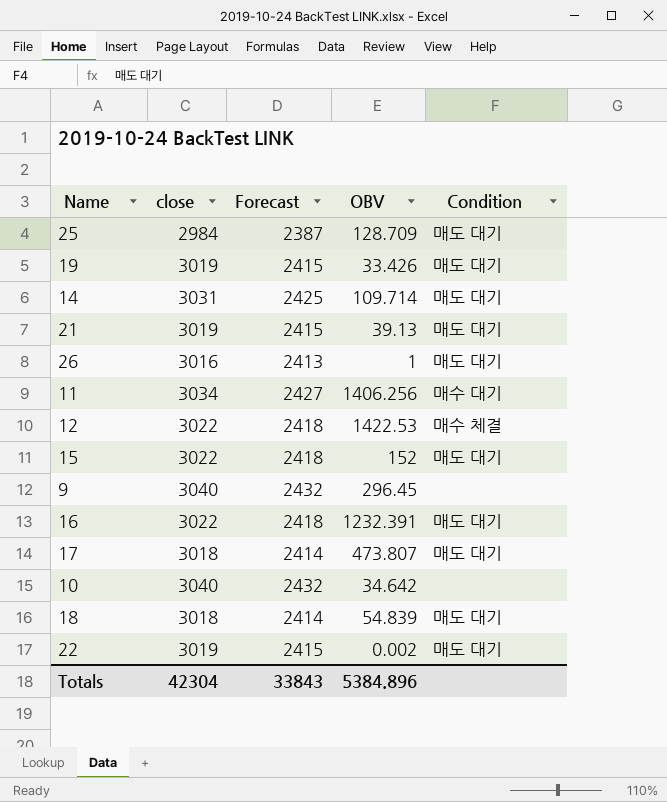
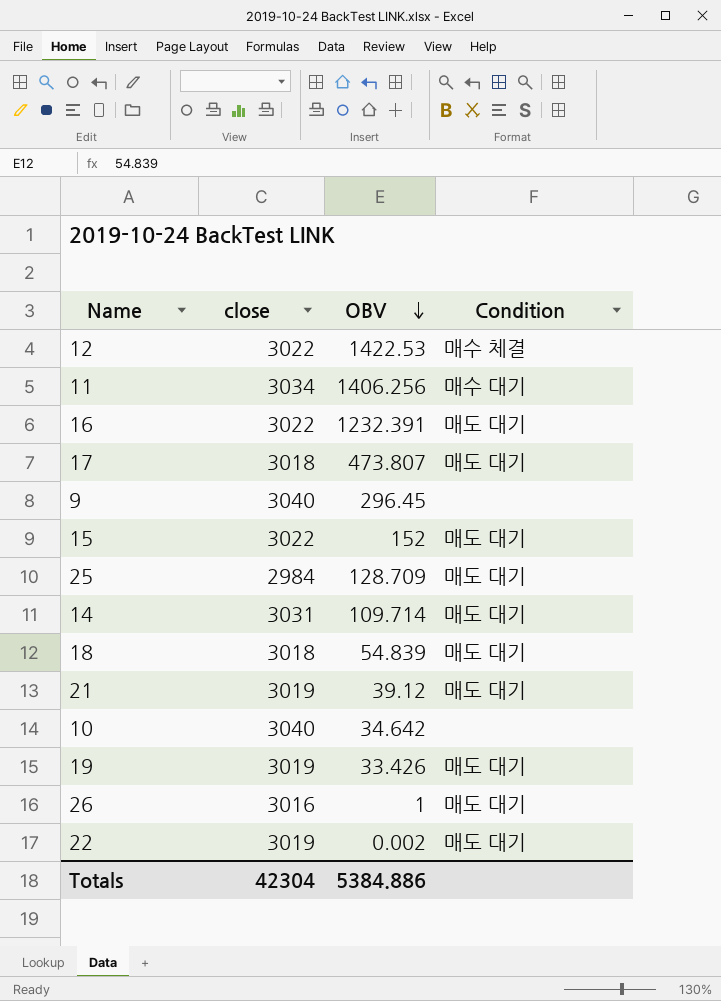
row order: none -> OBV descending
column Forecast | formula: [close] * 0.8 -> none
21 | OBV: 39.13 -> 39.12
Totals | OBV: 5384.896 -> 5384.886

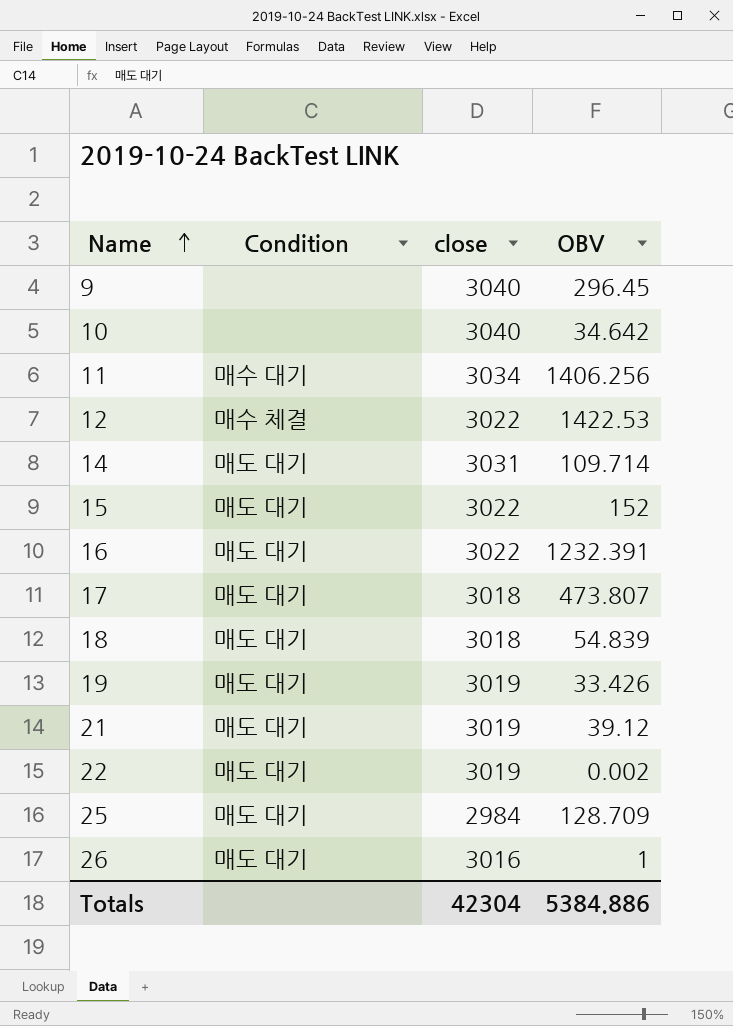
row order: OBV descending -> Name ascending
column Condition | position: 4 -> 2

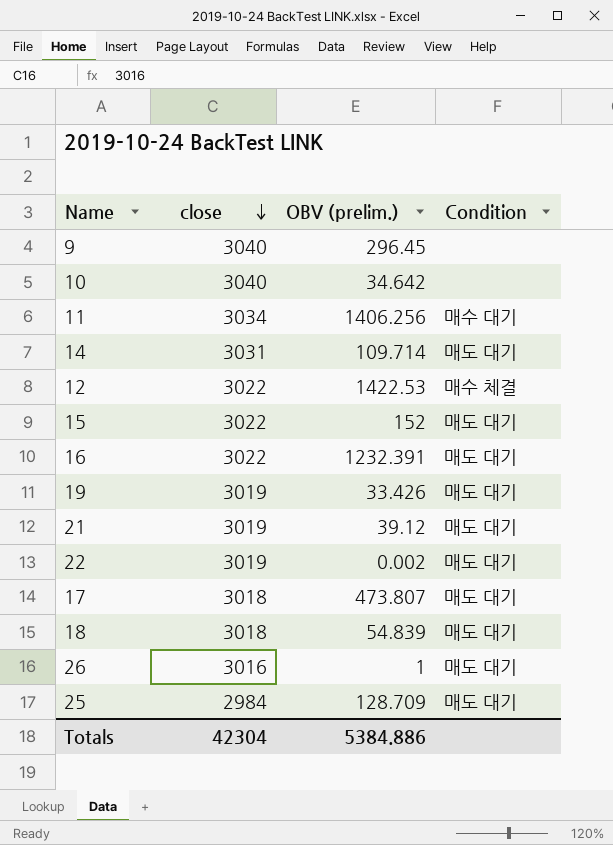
row order: Name ascending -> close descending
column name: OBV -> OBV (prelim.)
column Condition | position: 2 -> 4

